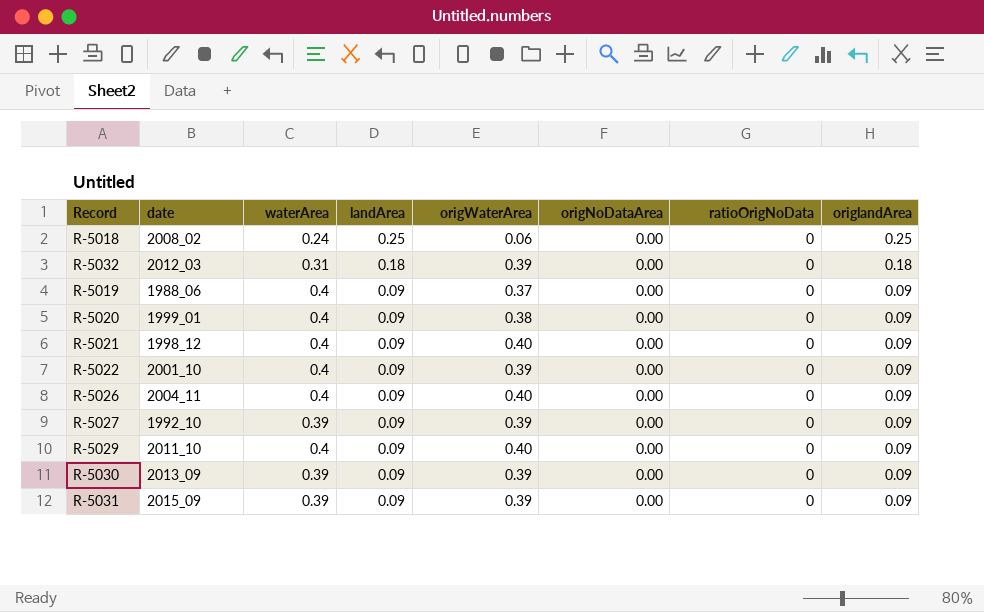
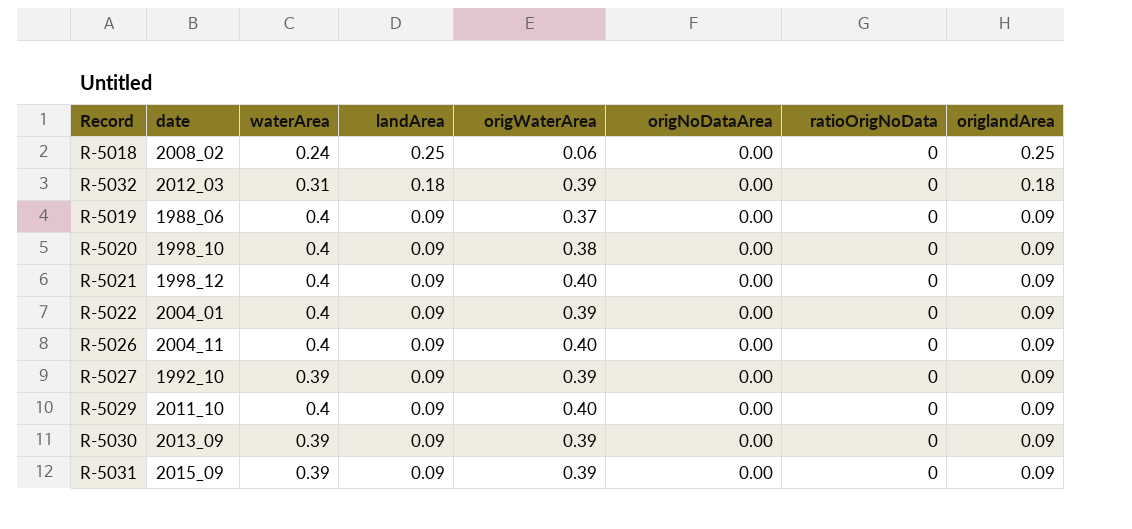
R-5020 | date: 1999_01 -> 1998_10
R-5022 | date: 2001_10 -> 2004_01

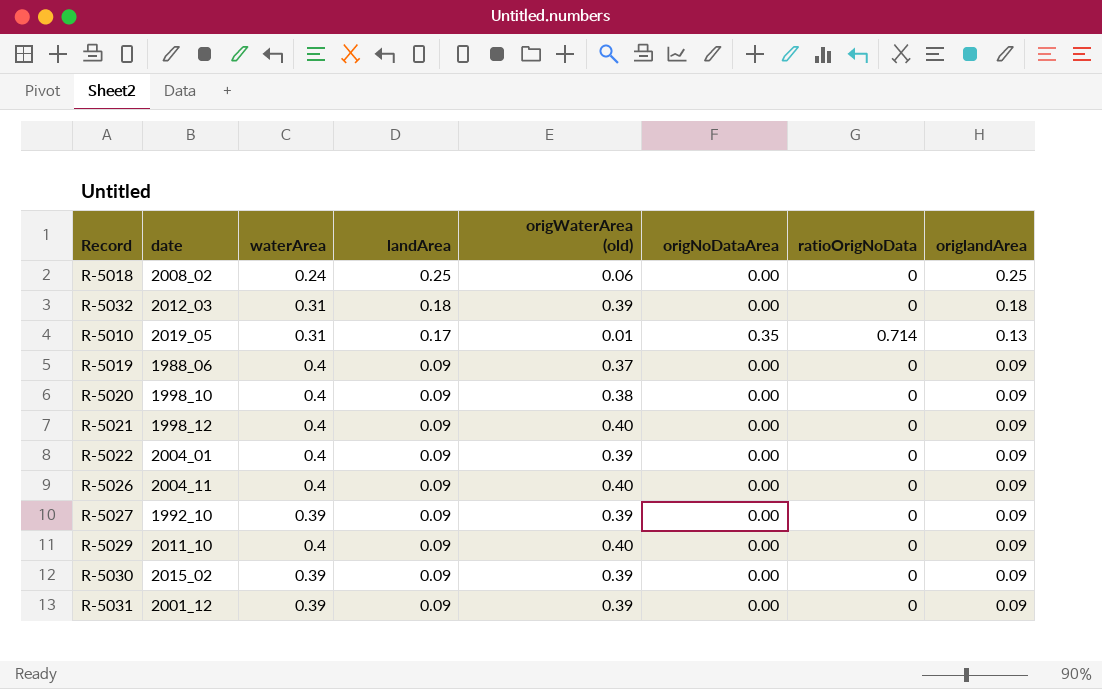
column name: origWaterArea -> origWaterArea (old)
row R-5010: none -> 2019_05 | 0.31 | 0.17 | 0.01 | 0.35 | 0.714 | 0.13
R-5030 | date: 2013_09 -> 2015_02
R-5031 | date: 2015_09 -> 2001_12

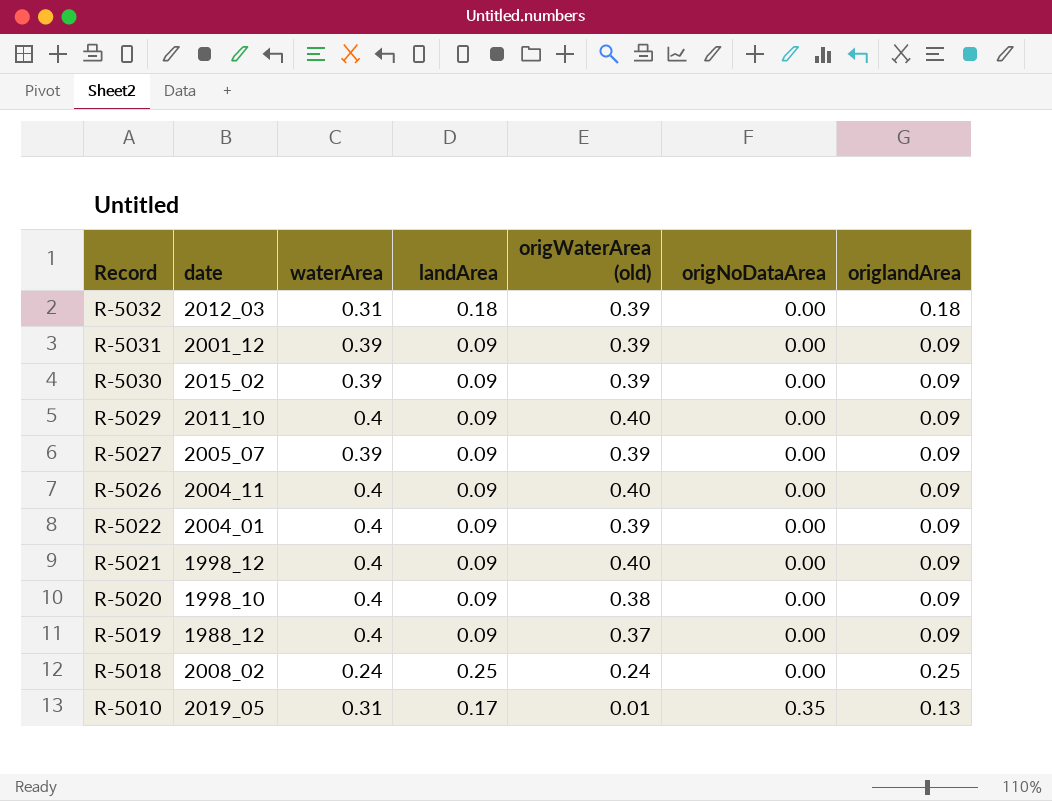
row order: landArea descending -> Record descending
column ratioOrigNoData | position: 7 -> none
R-5027 | date: 1992_10 -> 2005_07
R-5019 | date: 1988_06 -> 1988_12
R-5018 | origWaterArea (old): 0.06 -> 0.24

